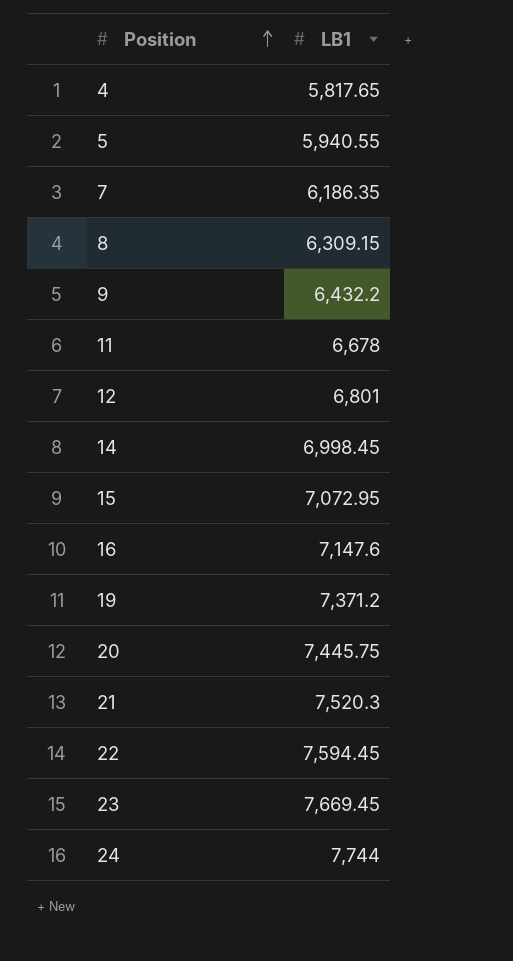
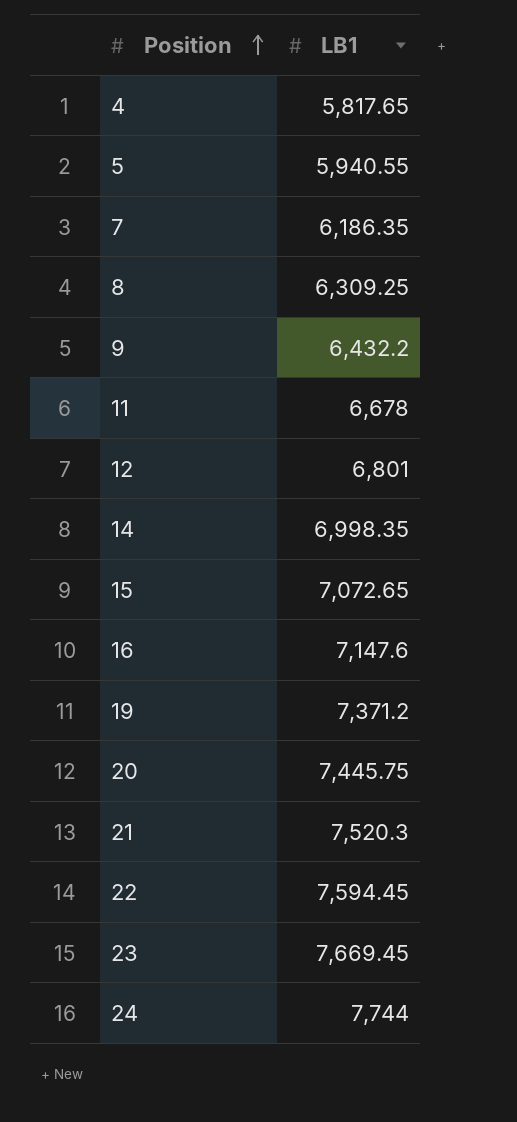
8 | LB1: 6,309.15 -> 6,309.25
14 | LB1: 6,998.45 -> 6,998.35
15 | LB1: 7,072.95 -> 7,072.65

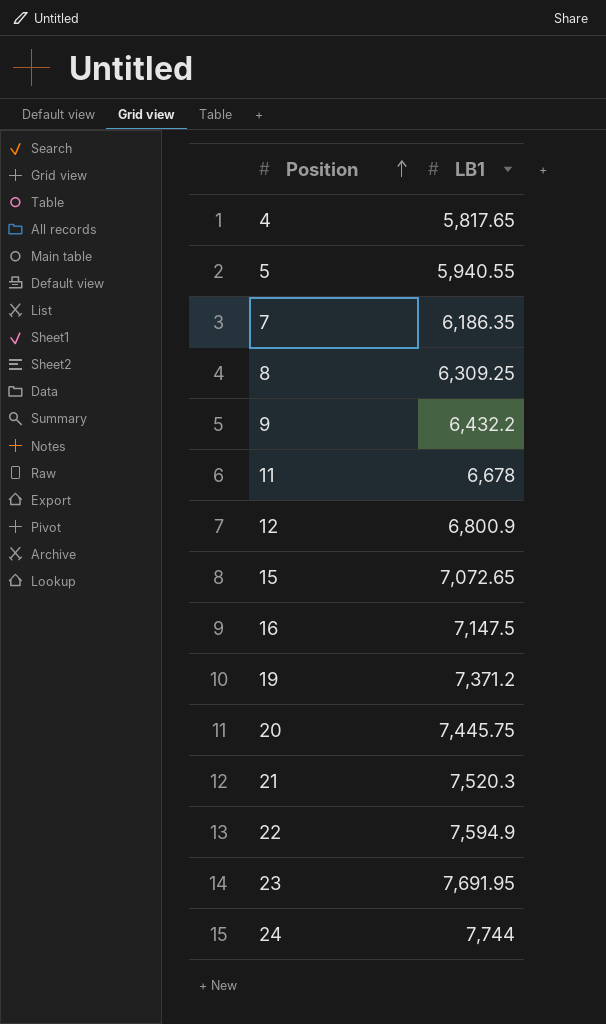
row 14: 6,998.35 -> none
12 | LB1: 6,801 -> 6,800.9
16 | LB1: 7,147.6 -> 7,147.5
22 | LB1: 7,594.45 -> 7,594.9
23 | LB1: 7,669.45 -> 7,691.95

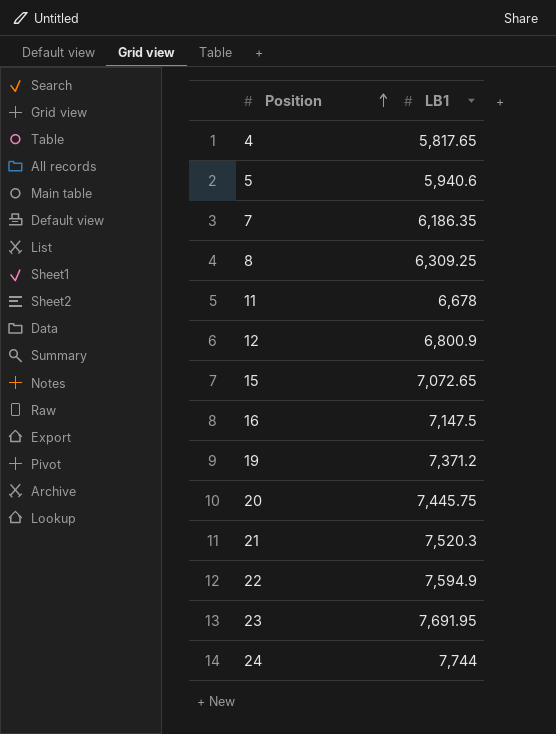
row 9: 6,432.2 -> none
5 | LB1: 5,940.55 -> 5,940.6

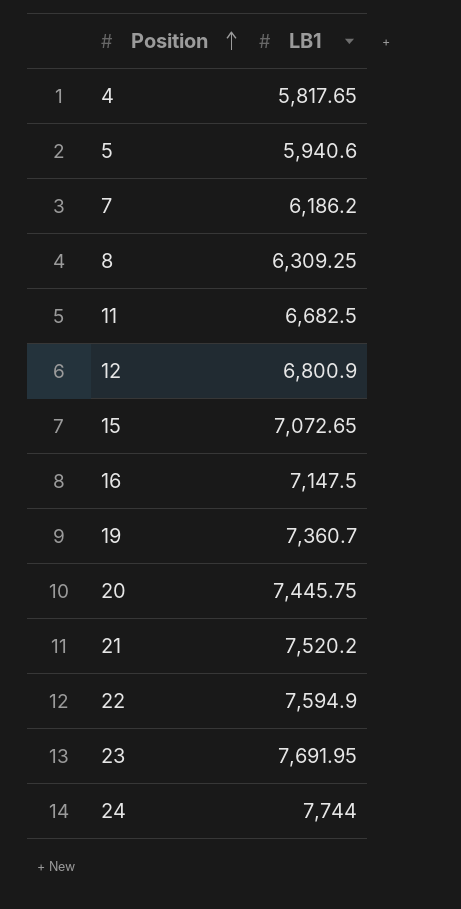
7 | LB1: 6,186.35 -> 6,186.2
11 | LB1: 6,678 -> 6,682.5
19 | LB1: 7,371.2 -> 7,360.7
21 | LB1: 7,520.3 -> 7,520.2

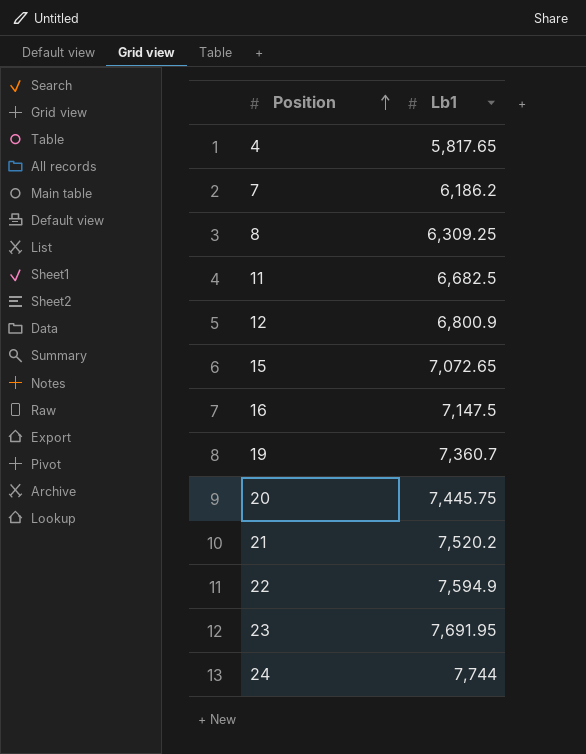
column name: LB1 -> Lb1
row 5: 5,940.6 -> none

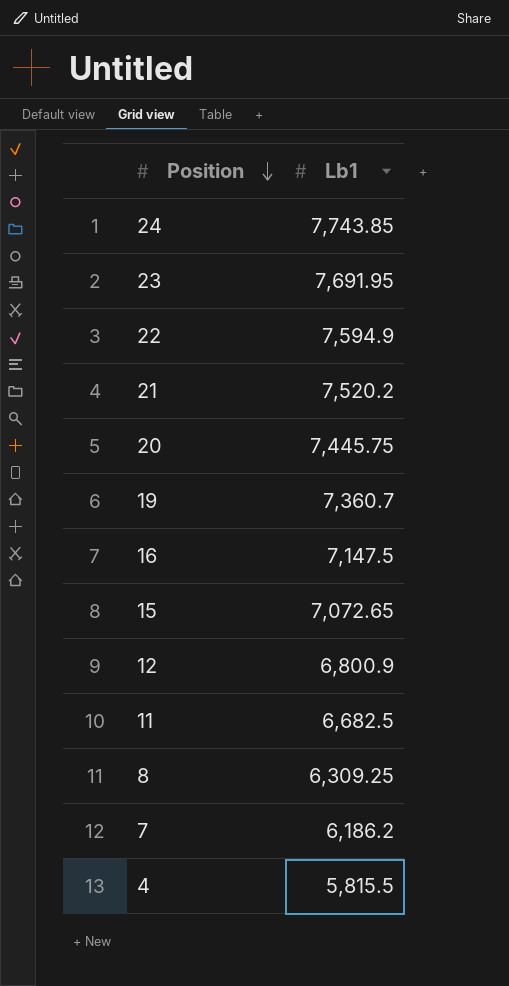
row order: Position ascending -> Position descending
24 | Lb1: 7,744 -> 7,743.85
4 | Lb1: 5,817.65 -> 5,815.5

